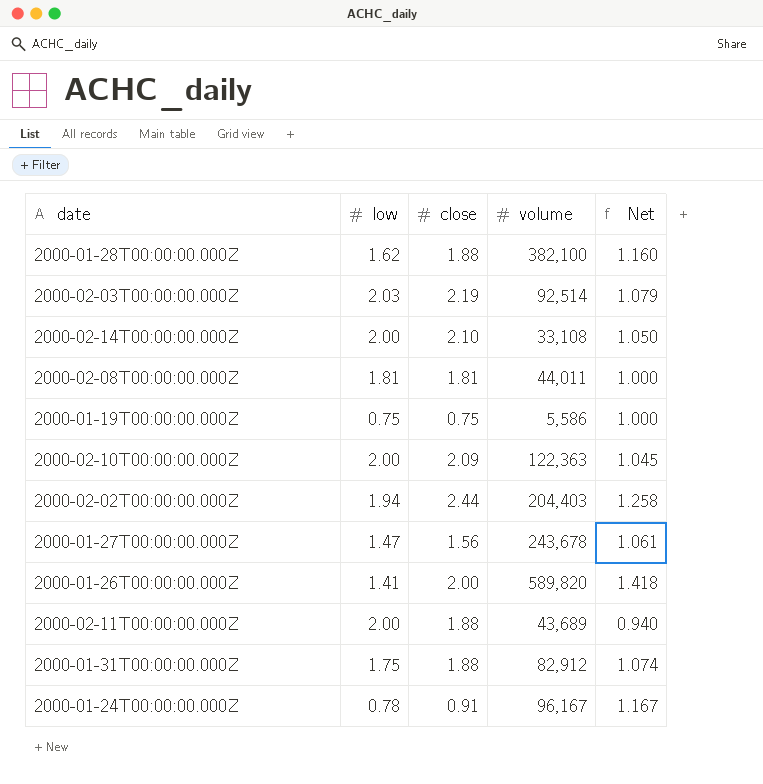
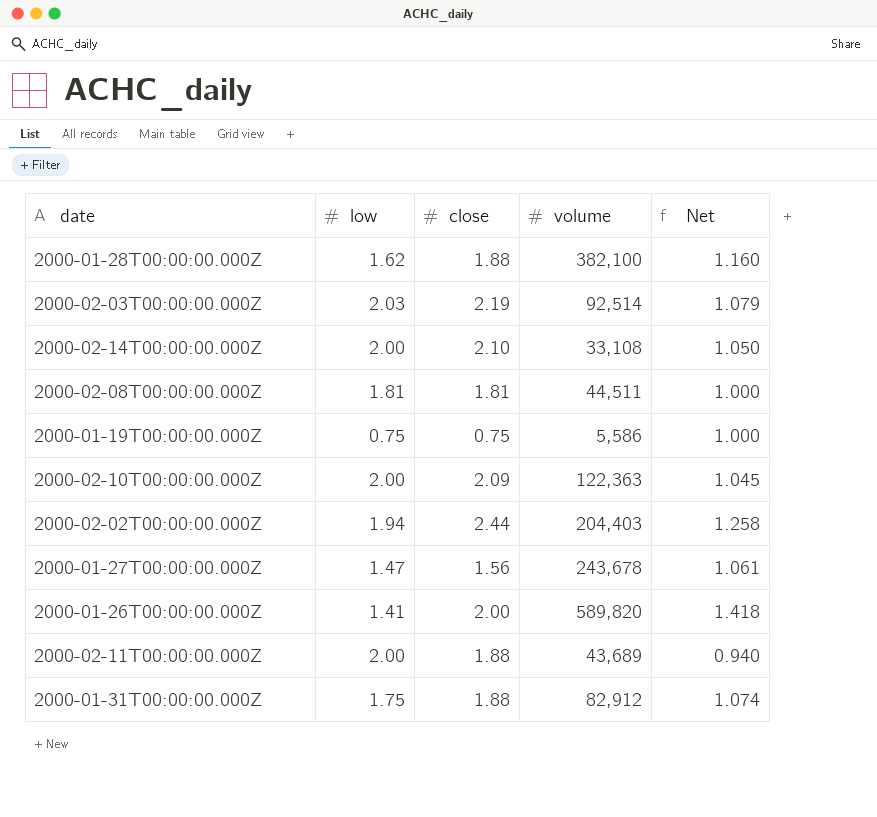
row 2000-01-24T00:00:00.000Z: 0.78 | 0.91 | 96,167 | 1.167 -> none
2000-02-08T00:00:00.000Z | volume: 44,011 -> 44,511

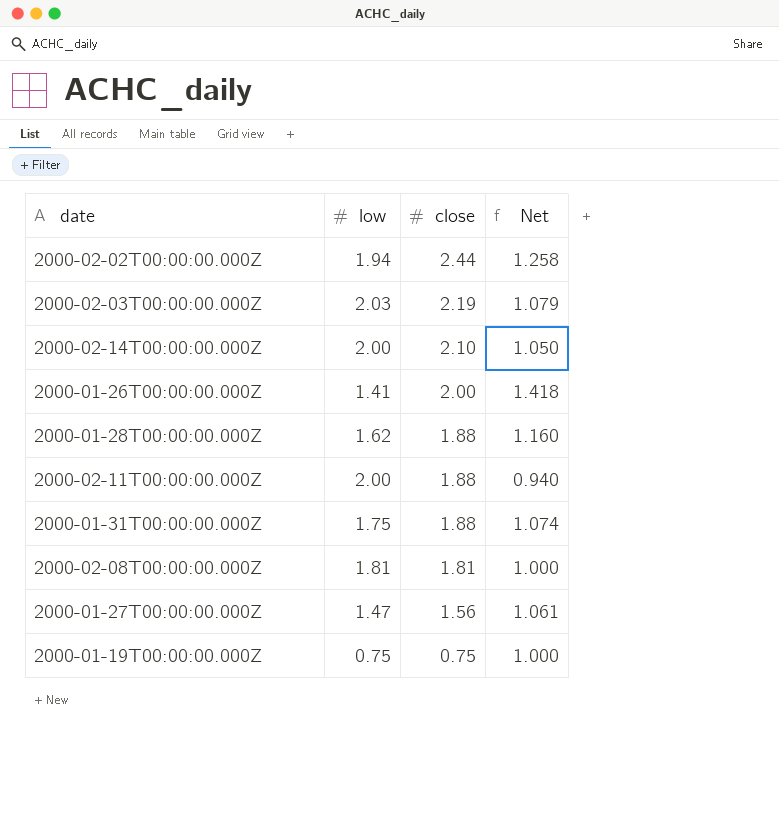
row order: none -> close descending
column volume | position: 4 -> none
row 2000-02-10T00:00:00.000Z: 2.00 | 2.09 | 122,363 | 1.045 -> none

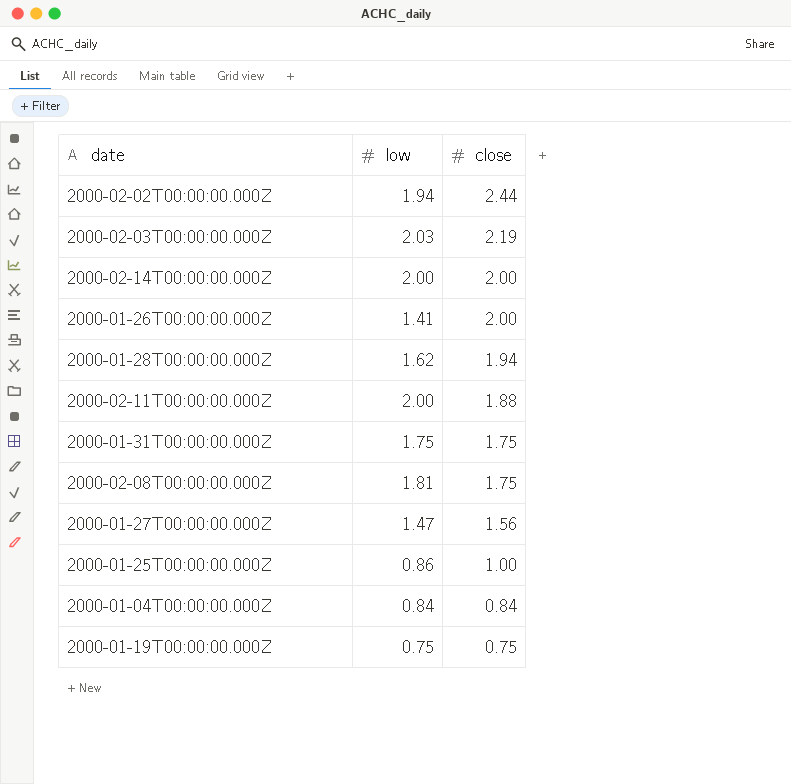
column Net | formula: [close] / [low] -> none
2000-02-14T00:00:00.000Z | close: 2.10 -> 2.00
2000-01-28T00:00:00.000Z | close: 1.88 -> 1.94
2000-01-31T00:00:00.000Z | close: 1.88 -> 1.75
2000-02-08T00:00:00.000Z | close: 1.81 -> 1.75
row 2000-01-25T00:00:00.000Z: none -> 0.86 | 1.00
row 2000-01-04T00:00:00.000Z: none -> 0.84 | 0.84

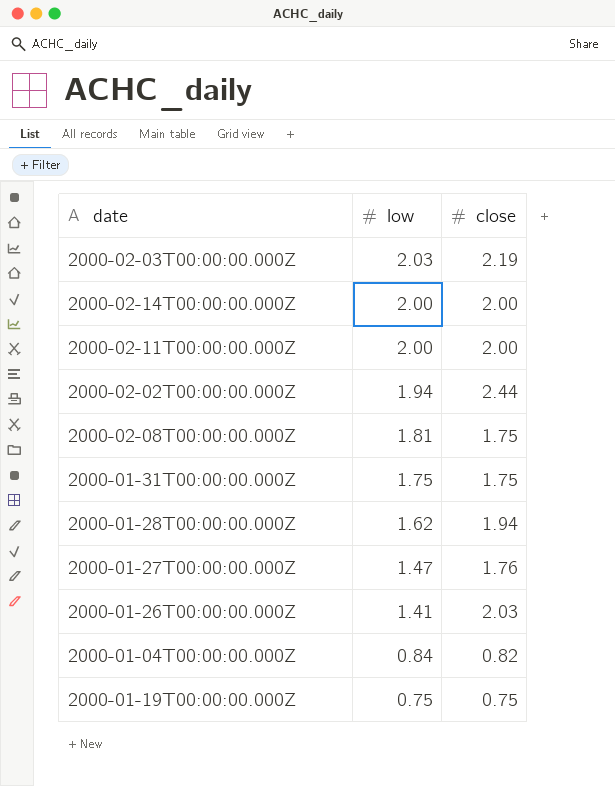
row order: close descending -> low descending
row 2000-01-25T00:00:00.000Z: 0.86 | 1.00 -> none
2000-02-11T00:00:00.000Z | close: 1.88 -> 2.00
2000-01-27T00:00:00.000Z | close: 1.56 -> 1.76
2000-01-26T00:00:00.000Z | close: 2.00 -> 2.03
2000-01-04T00:00:00.000Z | close: 0.84 -> 0.82

